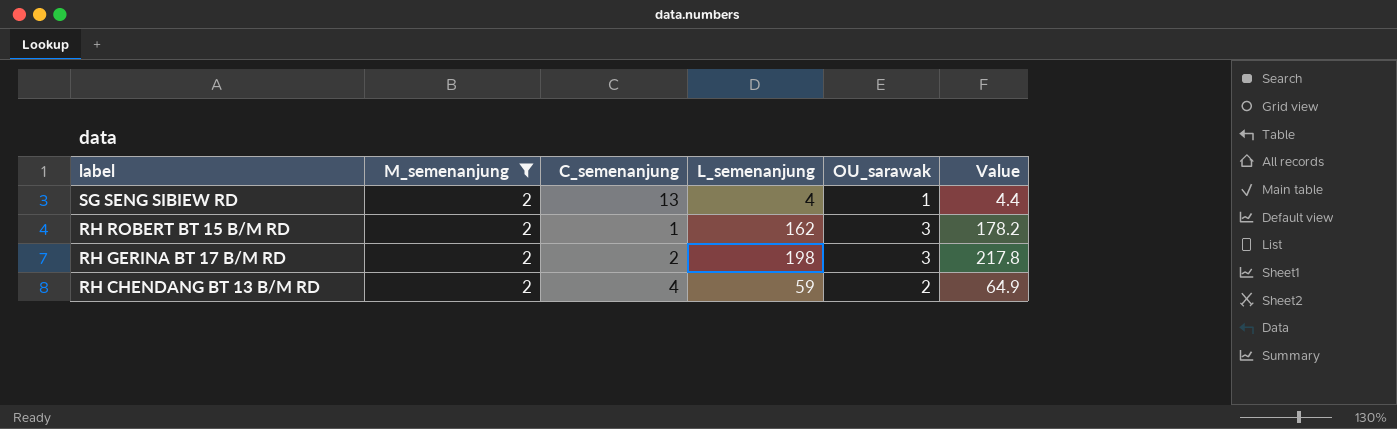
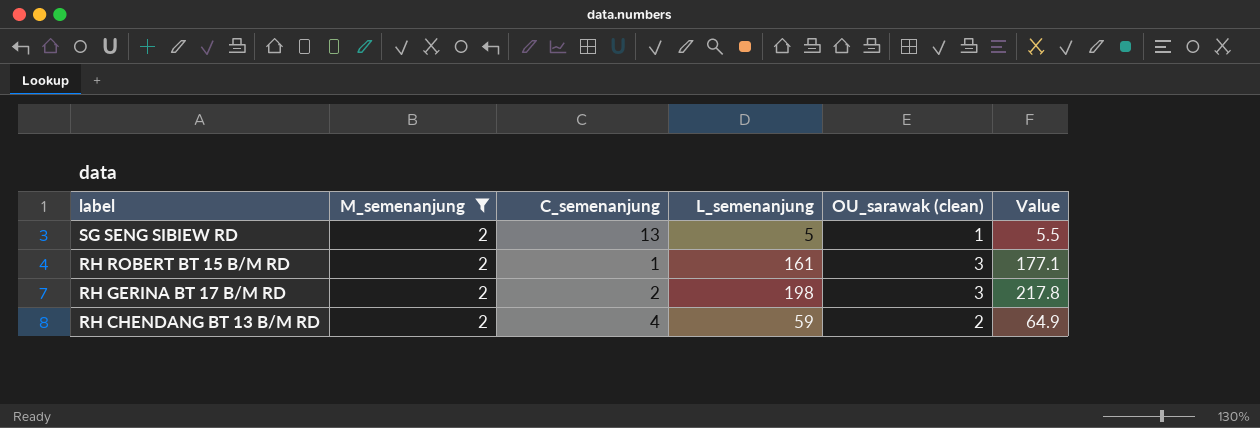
column name: OU_sarawak -> OU_sarawak (clean)
SG SENG SIBIEW RD | L_semenanjung: 4 -> 5
SG SENG SIBIEW RD | Value: 4.4 -> 5.5
RH ROBERT BT 15 B/M RD | L_semenanjung: 162 -> 161
RH ROBERT BT 15 B/M RD | Value: 178.2 -> 177.1

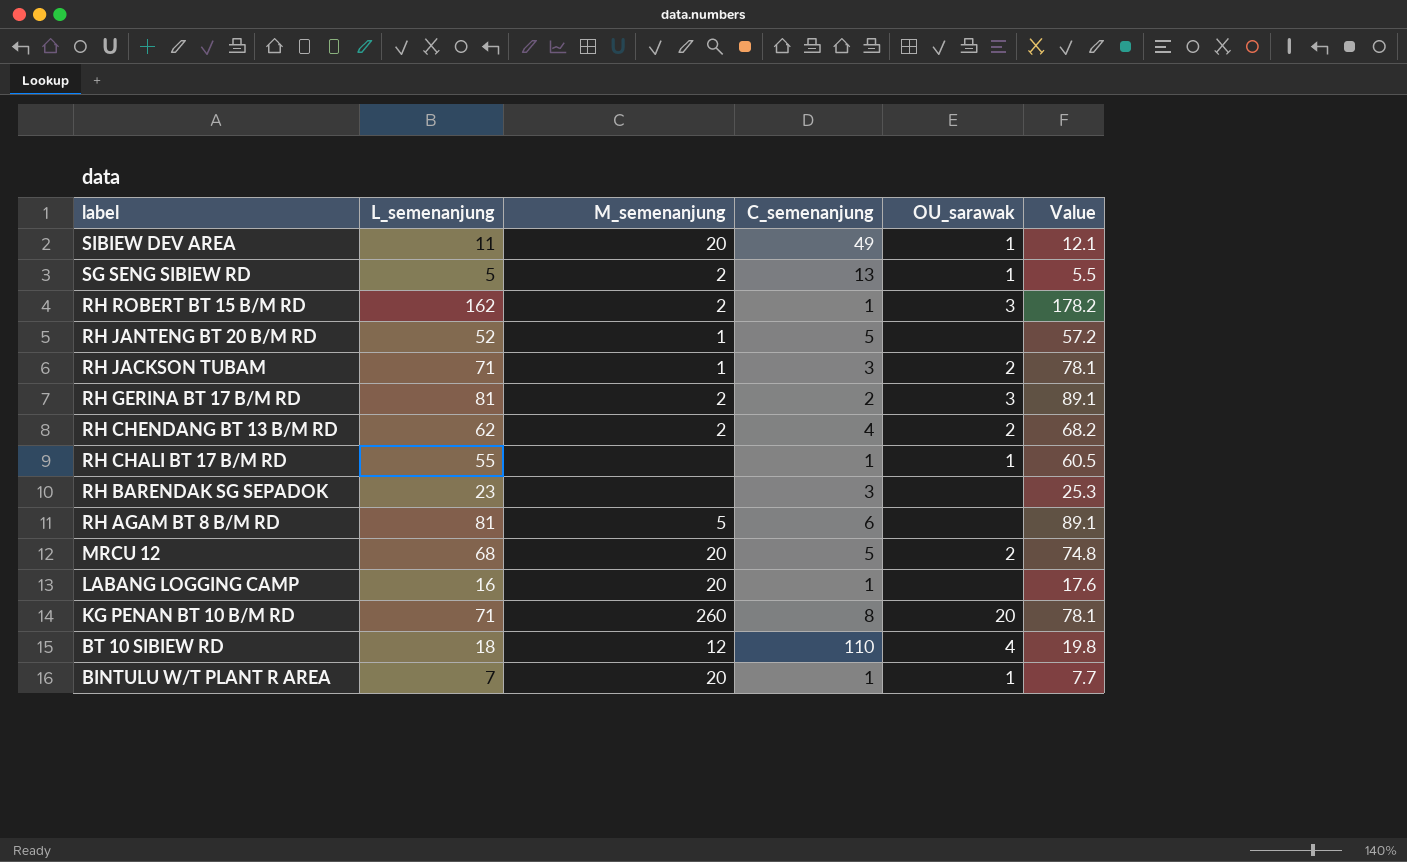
filter: M_semenanjung = 2 -> none
column L_semenanjung | position: 4 -> 2
column name: OU_sarawak (clean) -> OU_sarawak
RH ROBERT BT 15 B/M RD | L_semenanjung: 161 -> 162
RH ROBERT BT 15 B/M RD | Value: 177.1 -> 178.2
RH GERINA BT 17 B/M RD | L_semenanjung: 198 -> 81
RH GERINA BT 17 B/M RD | Value: 217.8 -> 89.1
RH CHENDANG BT 13 B/M RD | L_semenanjung: 59 -> 62
RH CHENDANG BT 13 B/M RD | Value: 64.9 -> 68.2

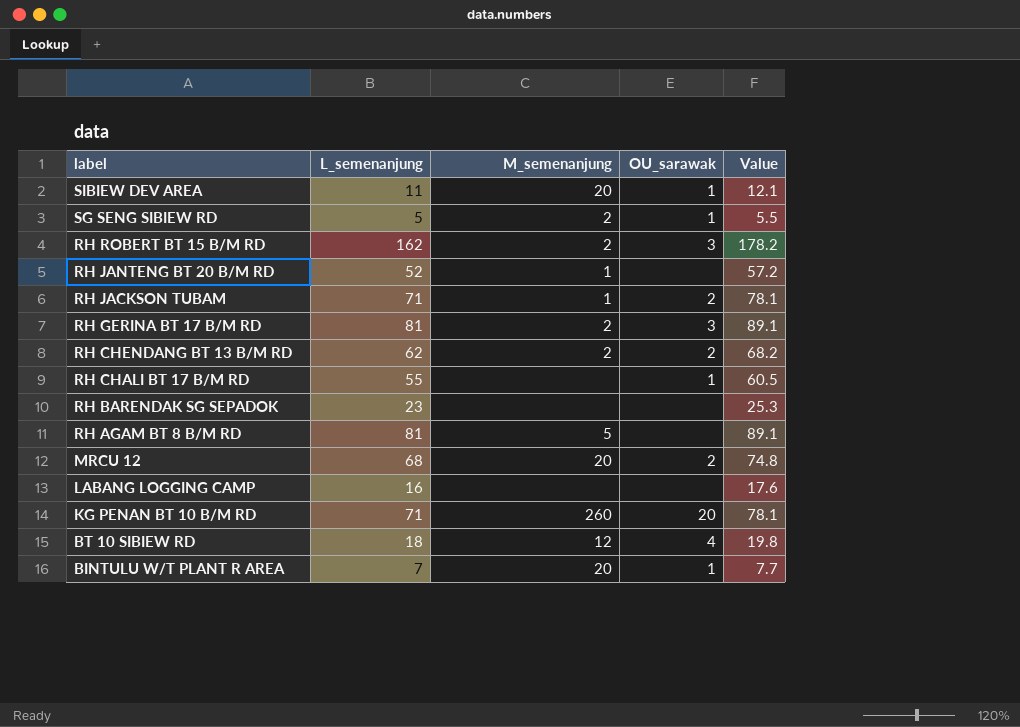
column C_semenanjung | position: 4 -> none
LABANG LOGGING CAMP | M_semenanjung: 20 -> none

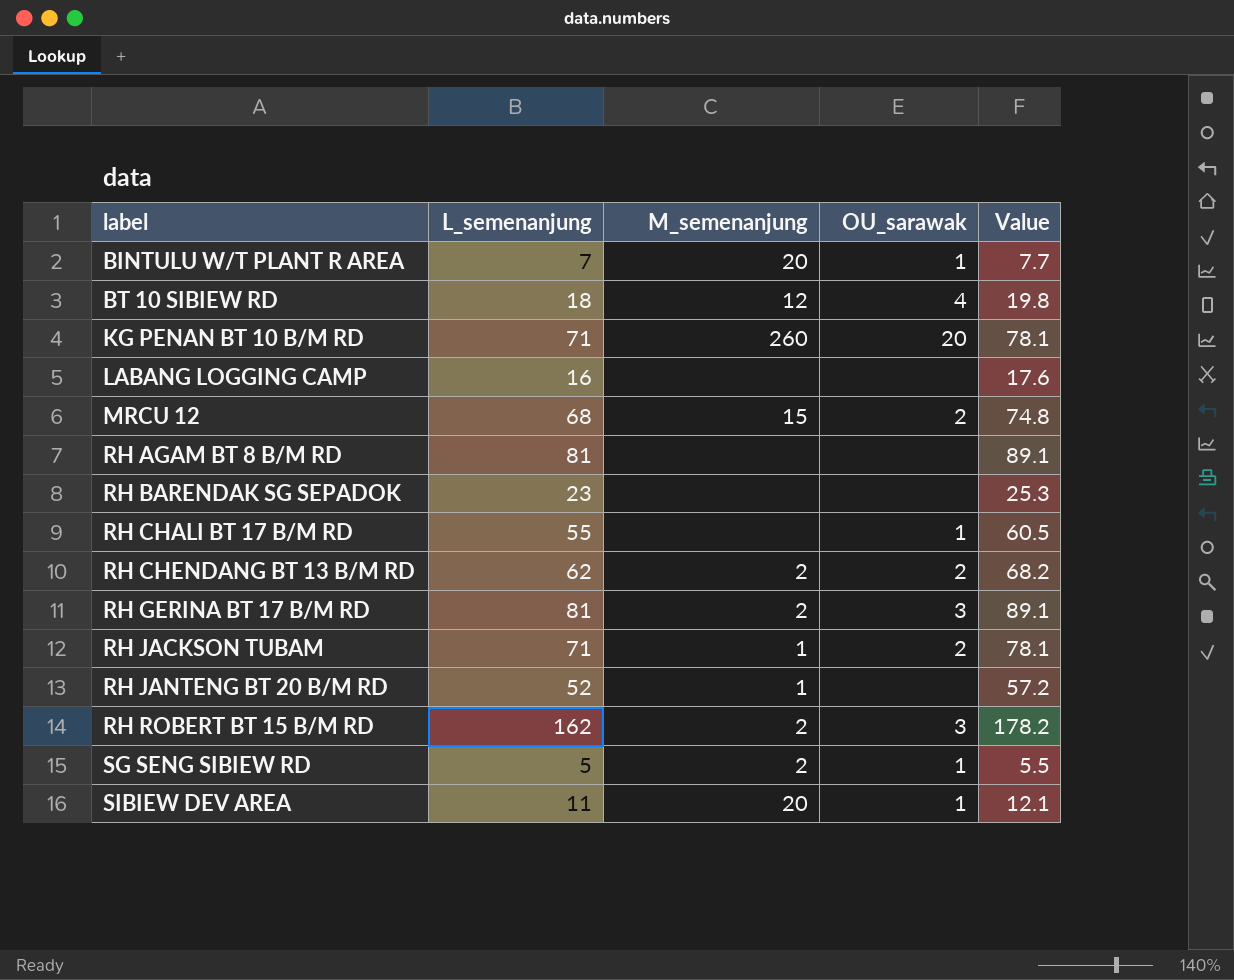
row order: label descending -> label ascending
MRCU 12 | M_semenanjung: 20 -> 15
RH AGAM BT 8 B/M RD | M_semenanjung: 5 -> none

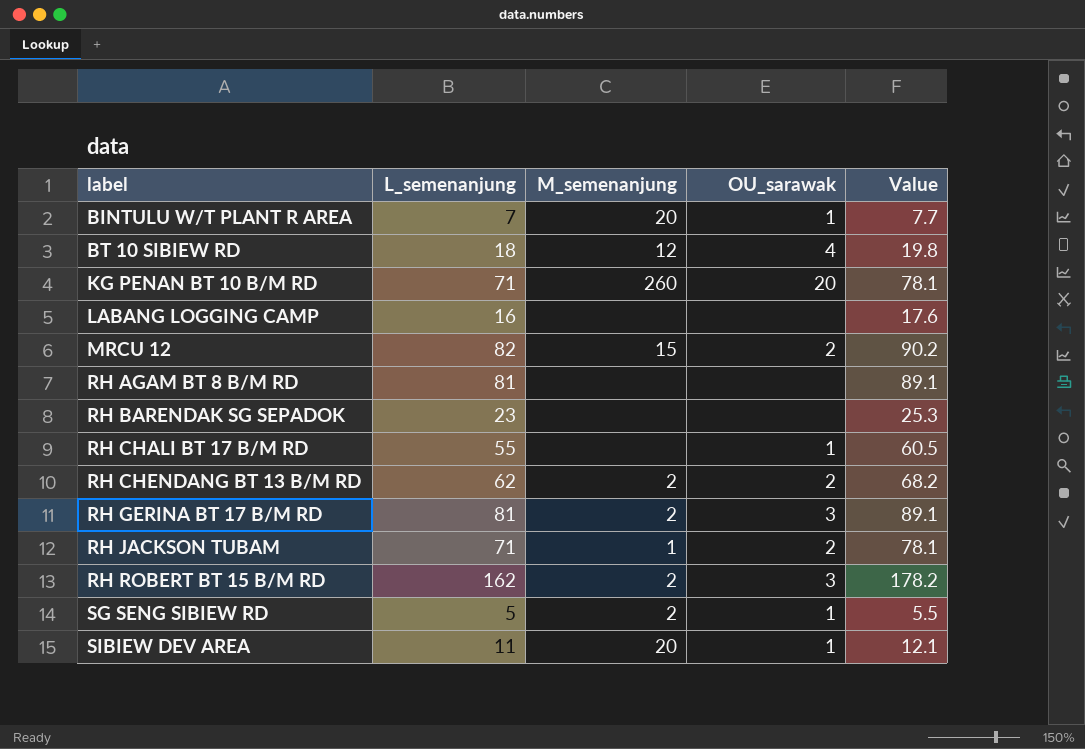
row RH JANTENG BT 20 B/M RD: 52 | 1 | none | 57.2 -> none
MRCU 12 | L_semenanjung: 68 -> 82
MRCU 12 | Value: 74.8 -> 90.2

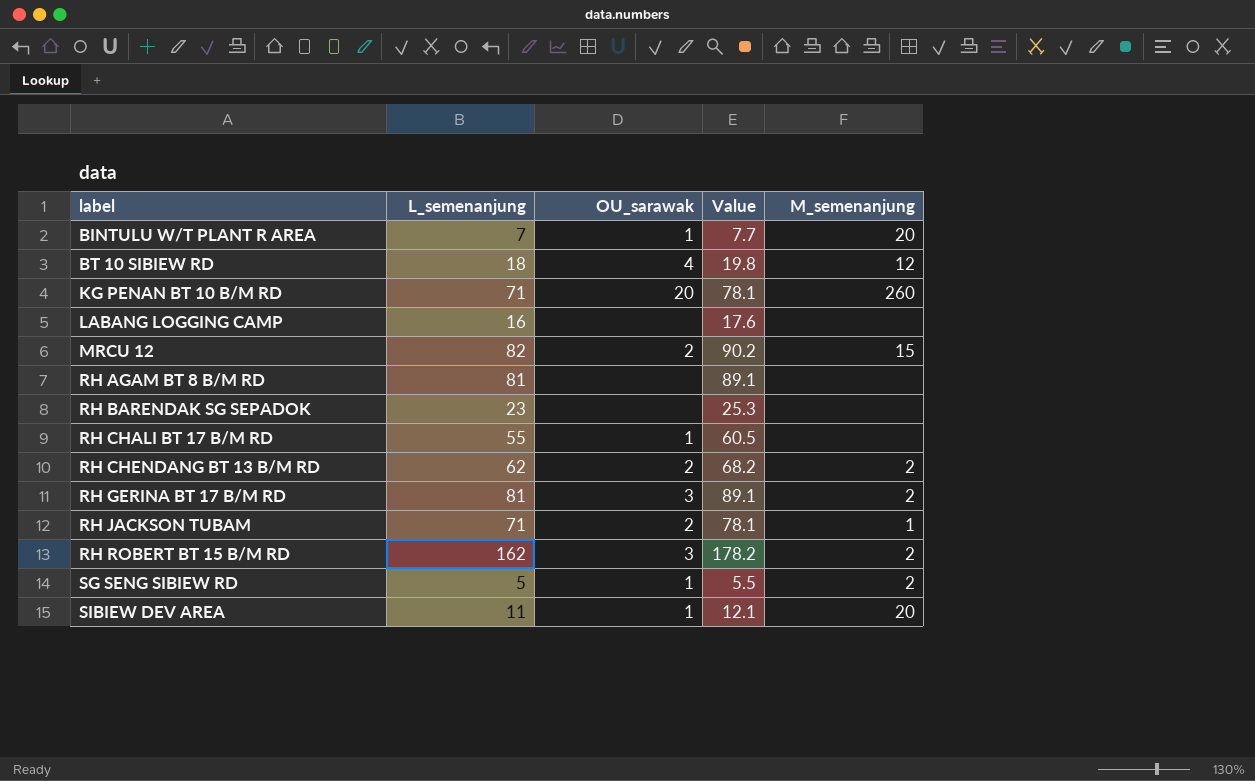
column M_semenanjung | position: 3 -> 5

